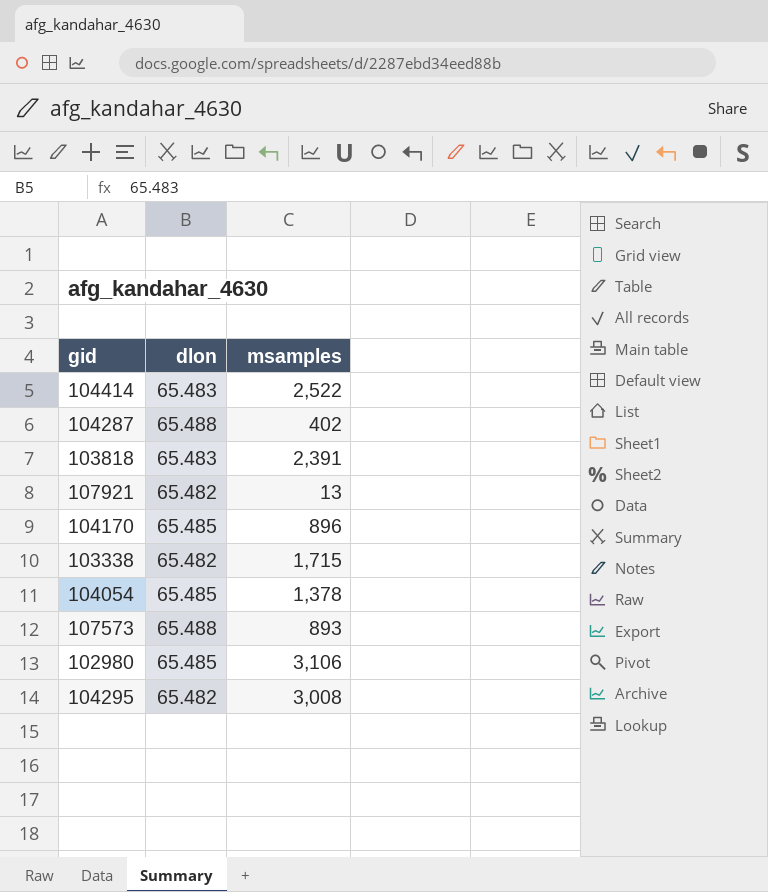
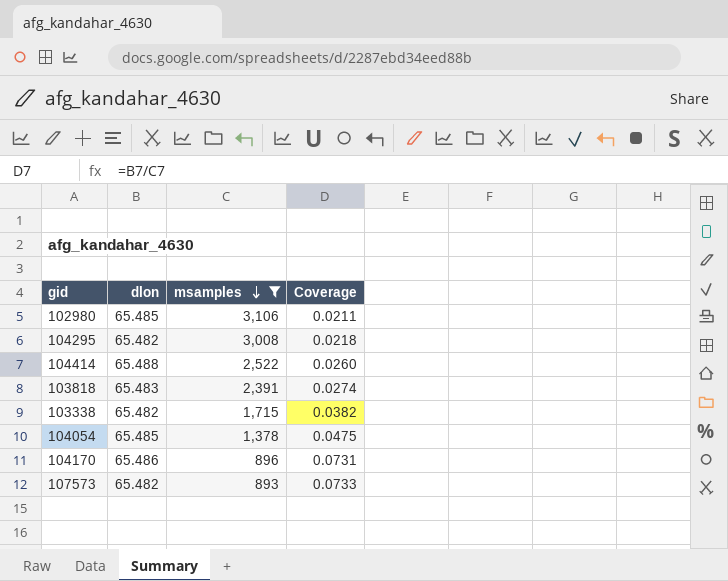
filter: none -> msamples >= 893
row order: none -> msamples descending
column Coverage | formula: none -> [dlon] / [msamples]
104414 | dlon: 65.483 -> 65.488
104170 | dlon: 65.485 -> 65.486
107573 | dlon: 65.488 -> 65.482

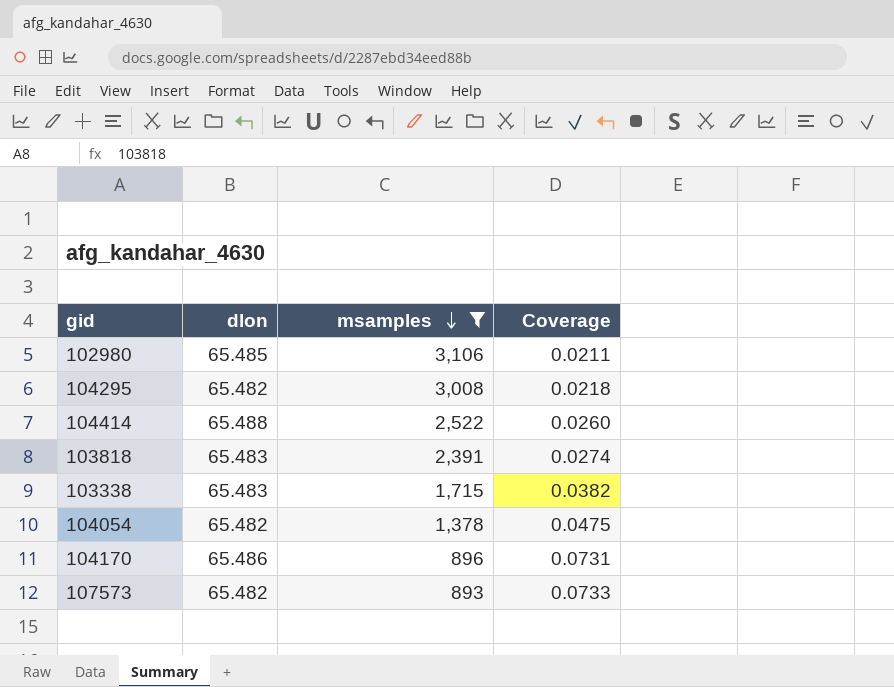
103338 | dlon: 65.482 -> 65.483
104054 | dlon: 65.485 -> 65.482

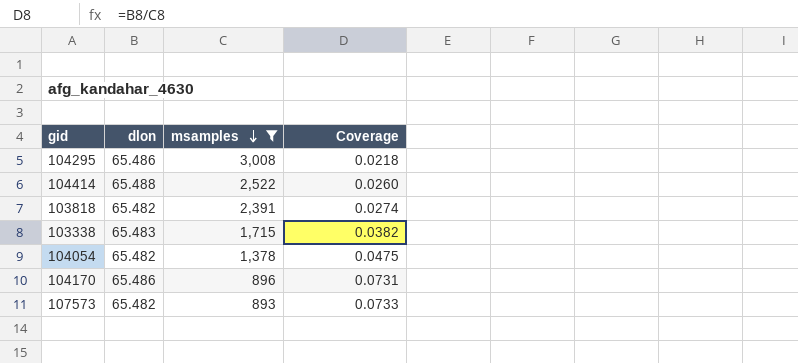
row 102980: 65.485 | 3,106 | 0.0211 -> none
104295 | dlon: 65.482 -> 65.486
103818 | dlon: 65.483 -> 65.482

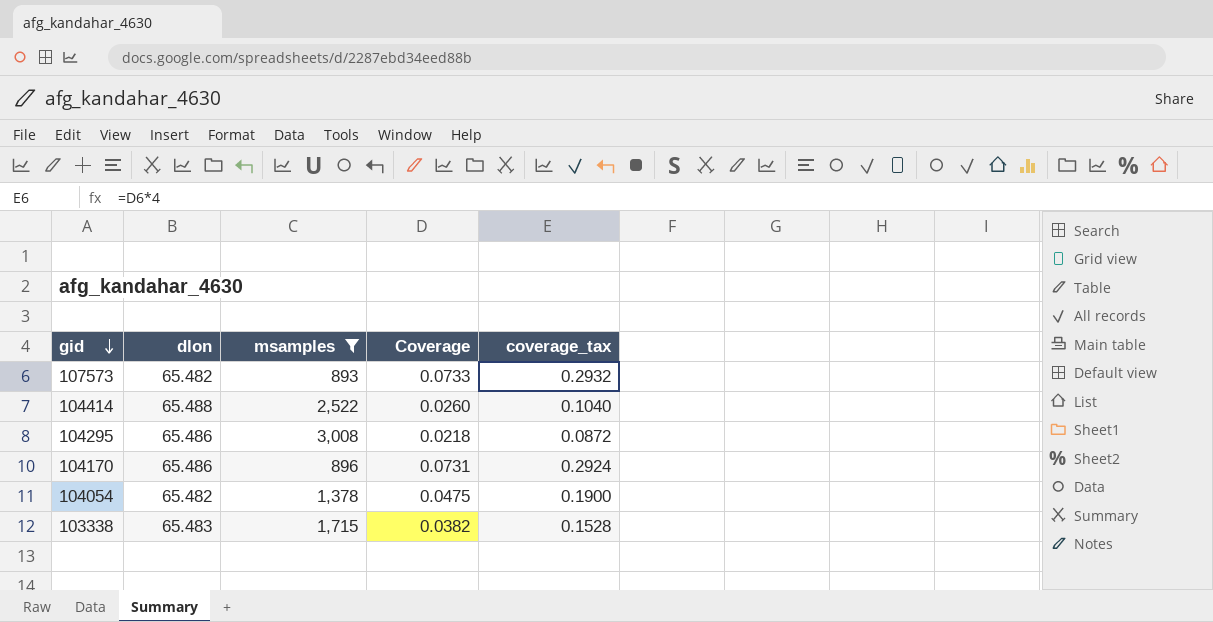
row order: msamples descending -> gid descending
column coverage_tax | formula: none -> [Coverage] * 4
row 103818: 65.482 | 2,391 | 0.0274 -> none

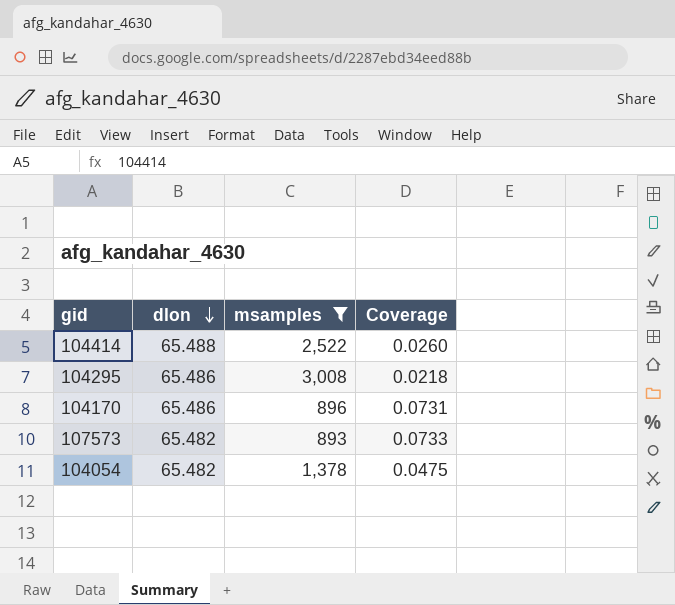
row order: gid descending -> dlon descending
column coverage_tax | formula: [Coverage] * 4 -> none
row 103338: 65.483 | 1,715 | 0.0382 | 0.1528 -> none

